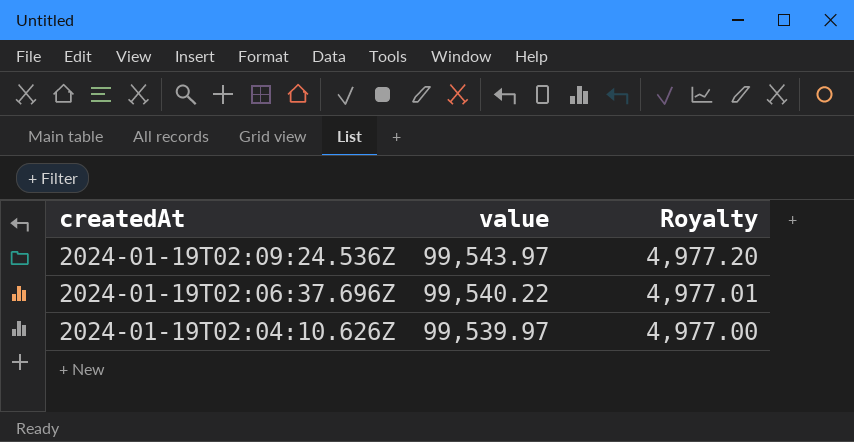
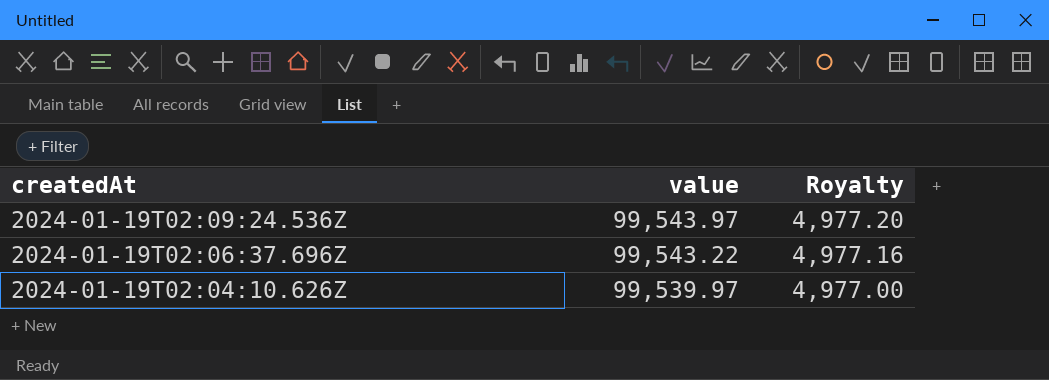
2024-01-19T02:06:37.696Z | value: 99,540.22 -> 99,543.22
2024-01-19T02:06:37.696Z | Royalty: 4,977.01 -> 4,977.16

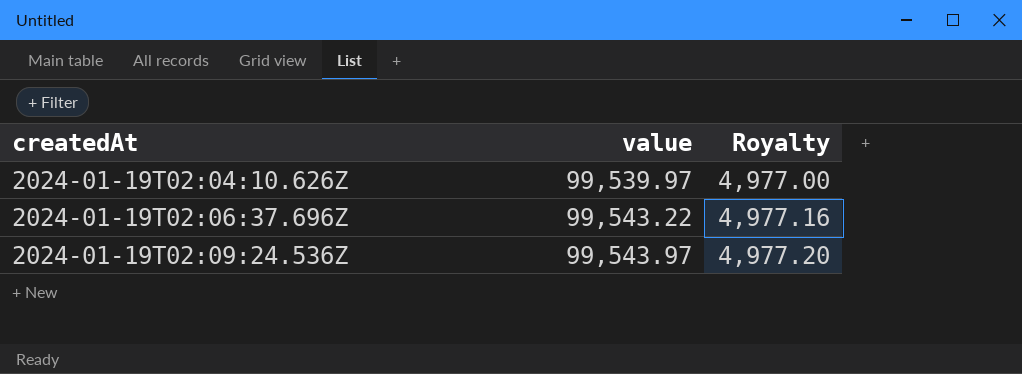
row order: createdAt descending -> createdAt ascending

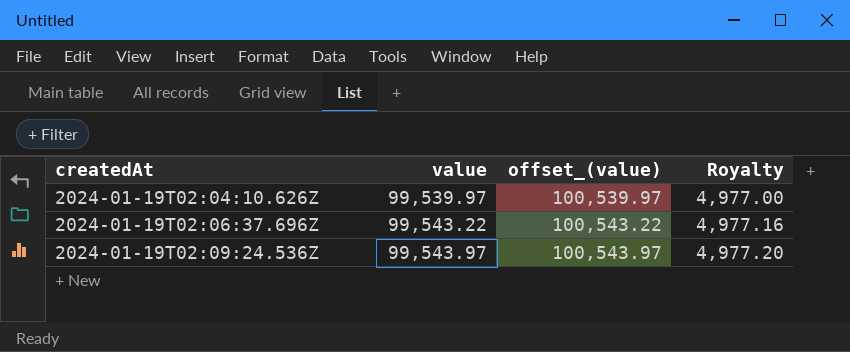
column offset_(value) | formula: none -> [value] + 1000

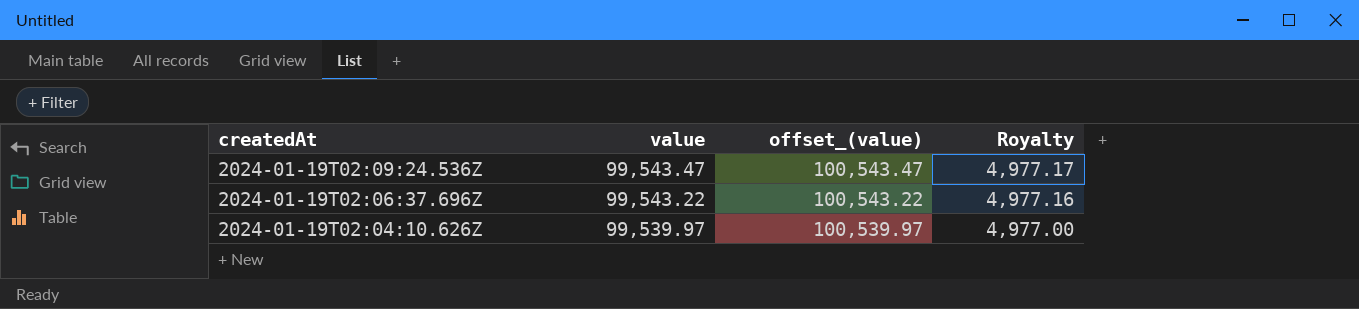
row order: createdAt ascending -> createdAt descending
2024-01-19T02:09:24.536Z | value: 99,543.97 -> 99,543.47
2024-01-19T02:09:24.536Z | offset_(value): 100,543.97 -> 100,543.47
2024-01-19T02:09:24.536Z | Royalty: 4,977.20 -> 4,977.17

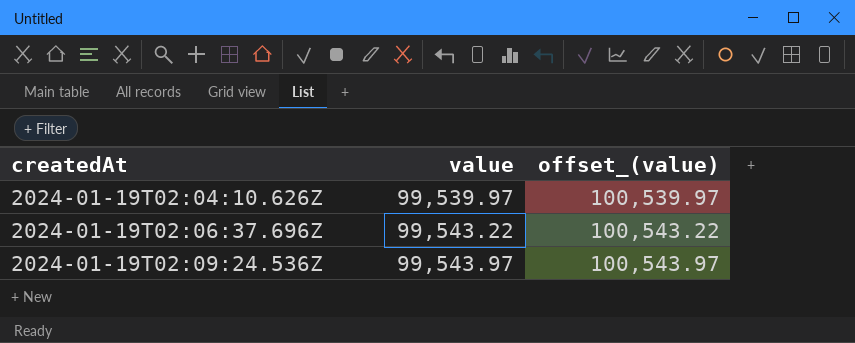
row order: createdAt descending -> createdAt ascending
column Royalty | formula: [value] * 0.05 -> none
2024-01-19T02:09:24.536Z | value: 99,543.47 -> 99,543.97
2024-01-19T02:09:24.536Z | offset_(value): 100,543.47 -> 100,543.97

